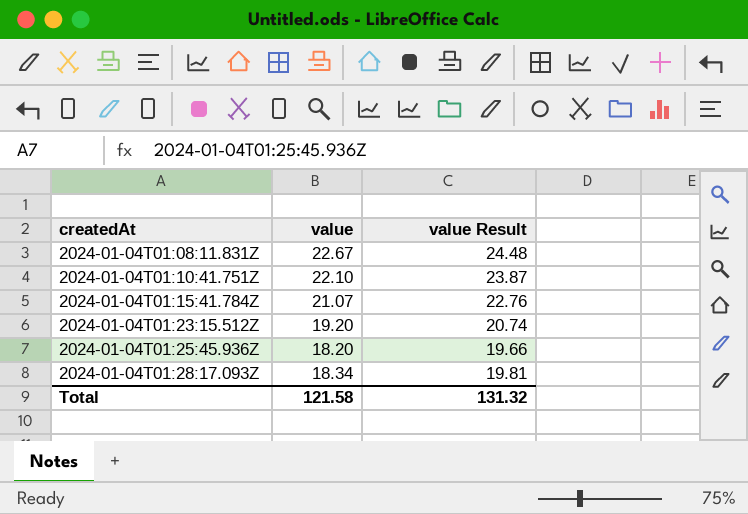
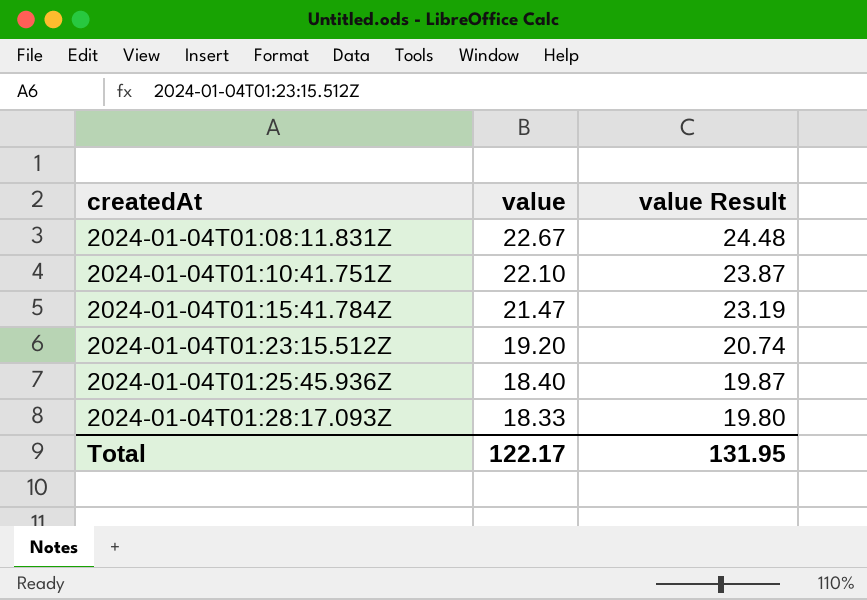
2024-01-04T01:15:41.784Z | value: 21.07 -> 21.47
2024-01-04T01:15:41.784Z | value Result: 22.76 -> 23.19
2024-01-04T01:25:45.936Z | value: 18.20 -> 18.40
2024-01-04T01:25:45.936Z | value Result: 19.66 -> 19.87
2024-01-04T01:28:17.093Z | value: 18.34 -> 18.33
2024-01-04T01:28:17.093Z | value Result: 19.81 -> 19.80
Total | value: 121.58 -> 122.17
Total | value Result: 131.32 -> 131.95

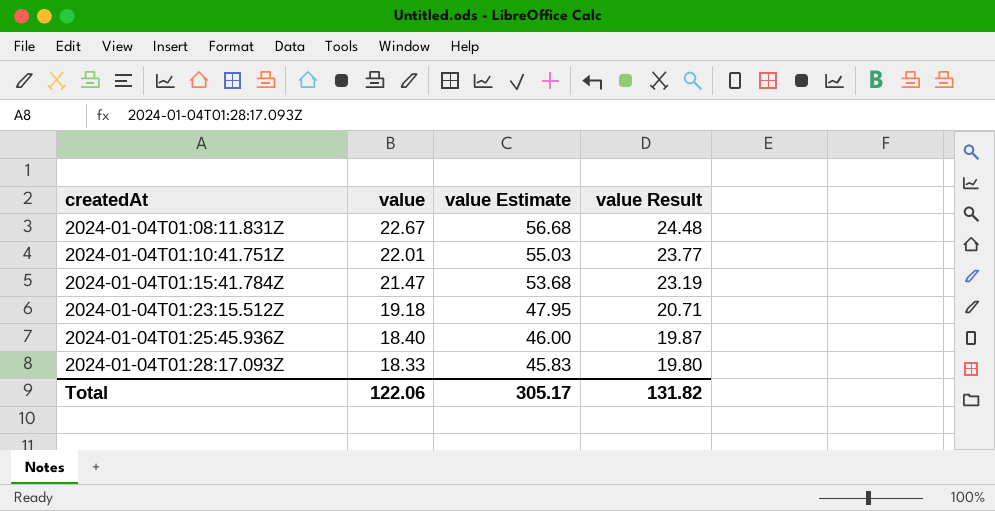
column value Estimate | formula: none -> [value] * 2.5
2024-01-04T01:10:41.751Z | value: 22.10 -> 22.01
2024-01-04T01:10:41.751Z | value Result: 23.87 -> 23.77
2024-01-04T01:23:15.512Z | value: 19.20 -> 19.18
2024-01-04T01:23:15.512Z | value Result: 20.74 -> 20.71
Total | value: 122.17 -> 122.06
Total | value Result: 131.95 -> 131.82

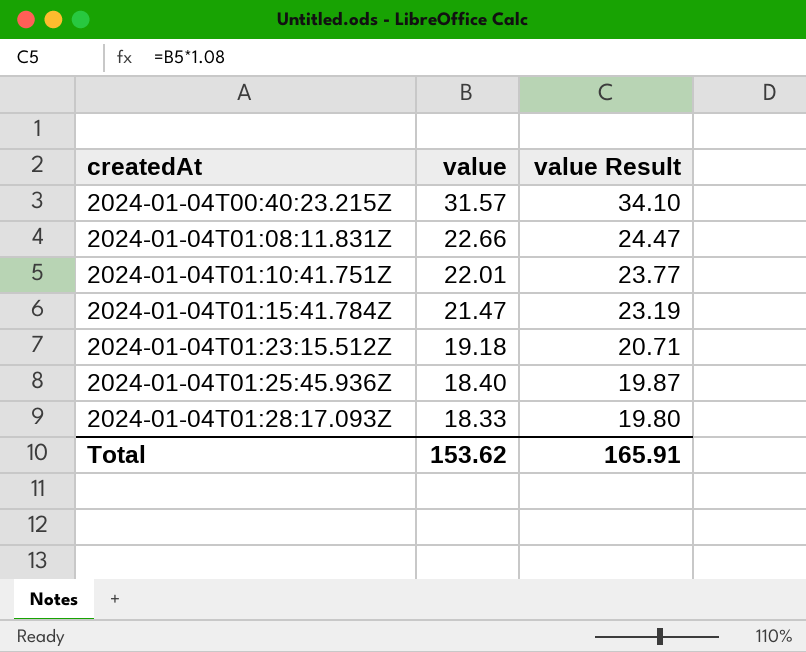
column value Estimate | formula: [value] * 2.5 -> none
row 2024-01-04T00:40:23.215Z: none -> 31.57 | 34.10
2024-01-04T01:08:11.831Z | value: 22.67 -> 22.66
2024-01-04T01:08:11.831Z | value Result: 24.48 -> 24.47
Total | value: 122.06 -> 153.62
Total | value Result: 131.82 -> 165.91

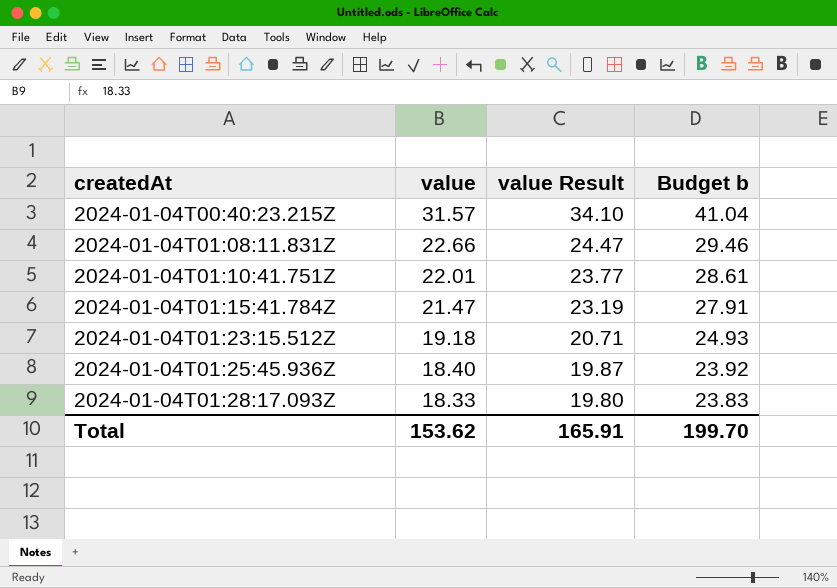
column Budget b | formula: none -> [value] * 1.3

